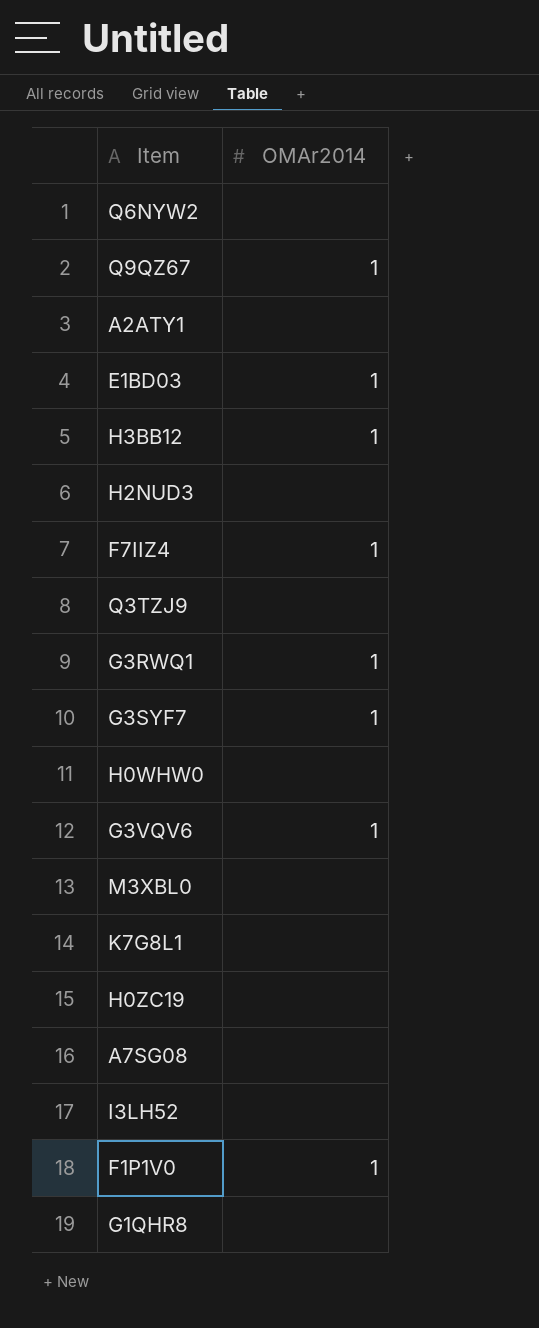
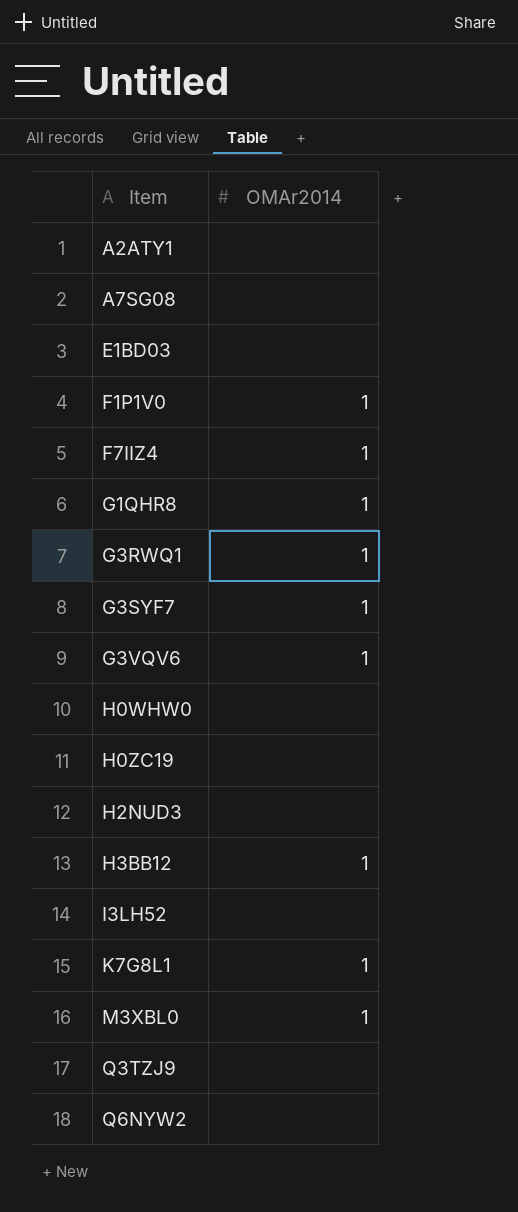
row order: none -> Item ascending
row Q9QZ67: 1 -> none
E1BD03 | OMAr2014: 1 -> none
G1QHR8 | OMAr2014: none -> 1
K7G8L1 | OMAr2014: none -> 1
M3XBL0 | OMAr2014: none -> 1

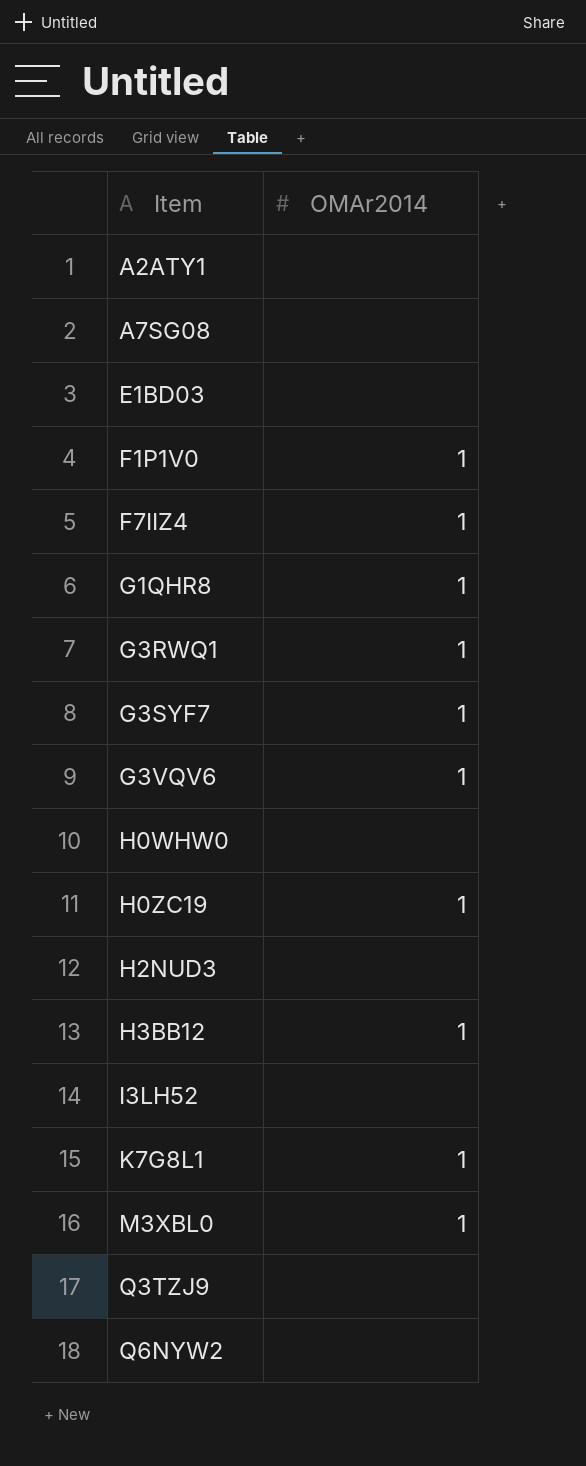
H0ZC19 | OMAr2014: none -> 1

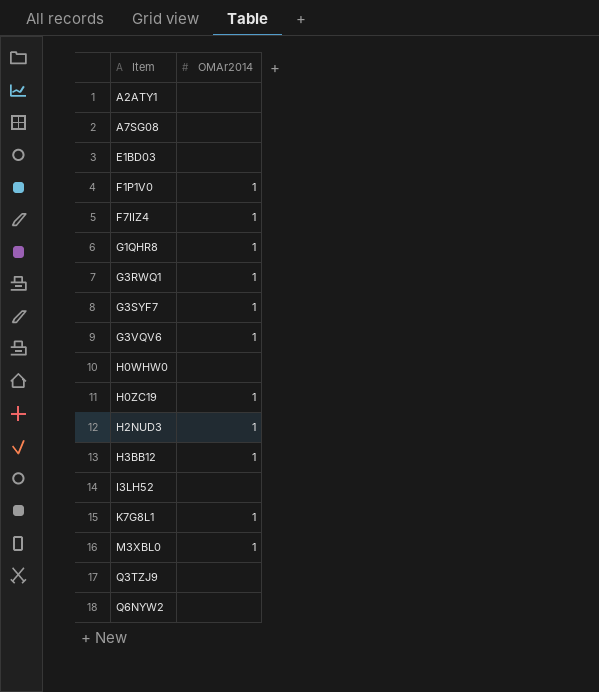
H2NUD3 | OMAr2014: none -> 1

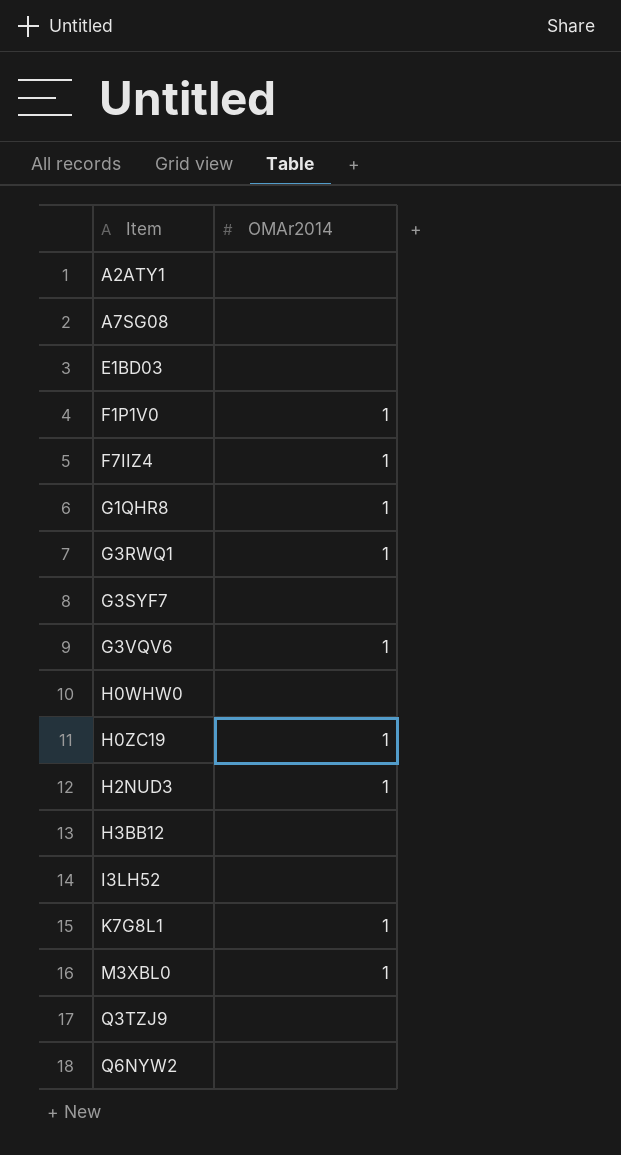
G3SYF7 | OMAr2014: 1 -> none
H3BB12 | OMAr2014: 1 -> none

